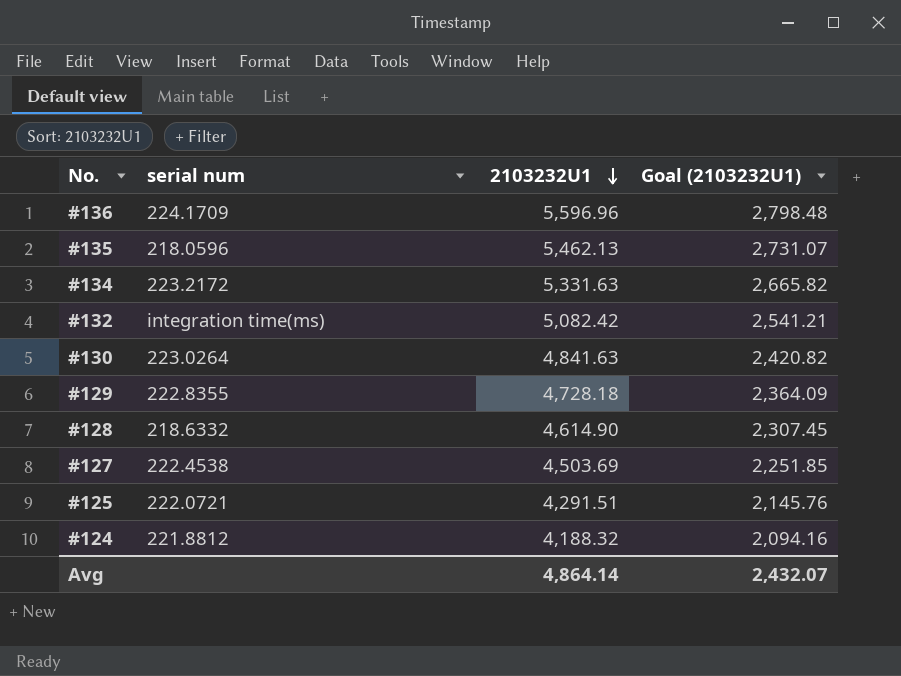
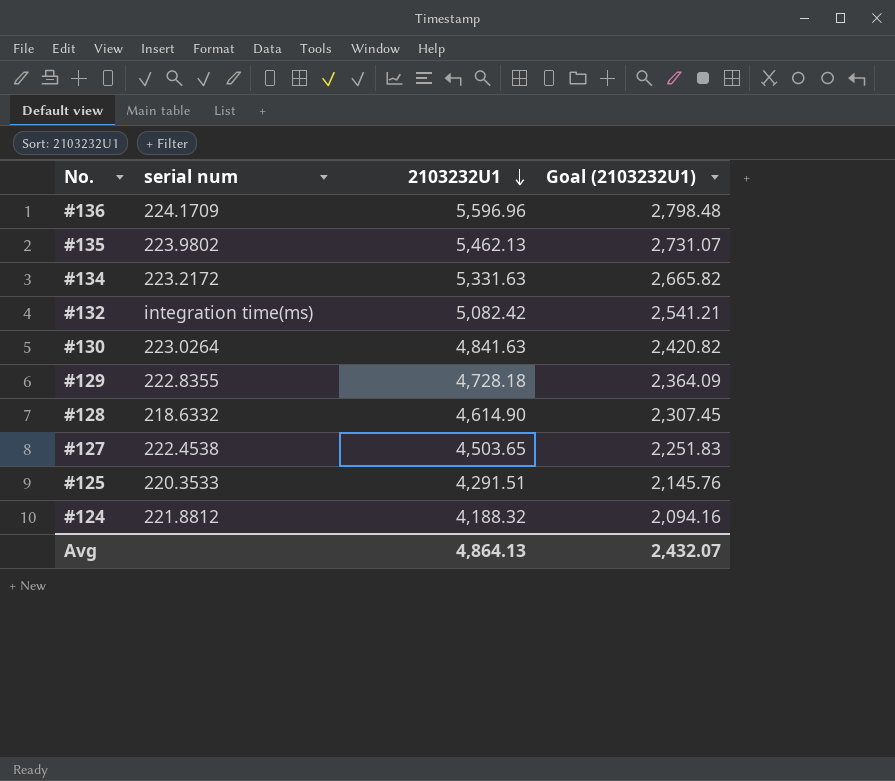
#135 | serial num: 218.0596 -> 223.9802
#127 | 2103232U1: 4,503.69 -> 4,503.65
#127 | Goal (2103232U1): 2,251.85 -> 2,251.83
#125 | serial num: 222.0721 -> 220.3533
Avg | 2103232U1: 4,864.14 -> 4,864.13

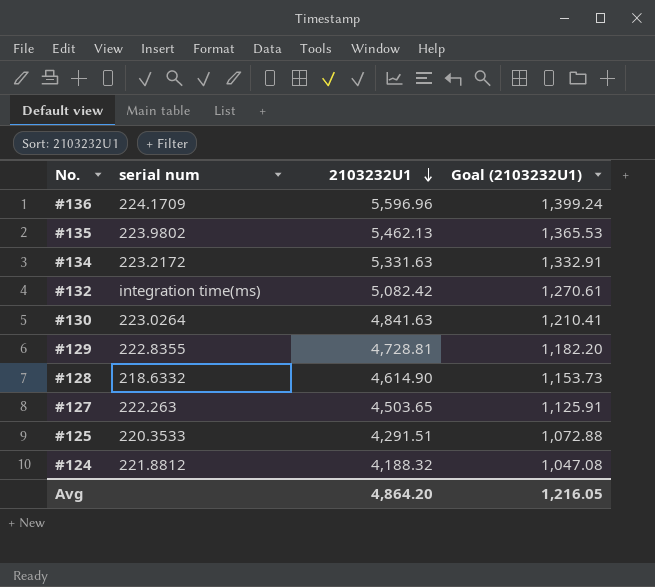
column Goal (2103232U1) | formula: [2103232U1] * 0.5 -> [2103232U1] * 0.25
#129 | 2103232U1: 4,728.18 -> 4,728.81
#127 | serial num: 222.4538 -> 222.263
Avg | 2103232U1: 4,864.13 -> 4,864.20
Avg | Goal (2103232U1): 2,432.07 -> 1,216.05

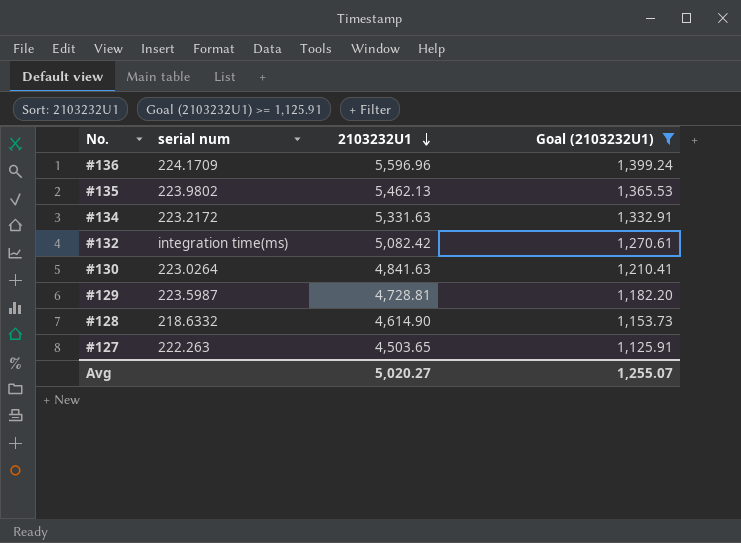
filter: none -> Goal (2103232U1) >= 1,125.91
#129 | serial num: 222.8355 -> 223.5987
Avg | 2103232U1: 4,864.20 -> 5,020.27
Avg | Goal (2103232U1): 1,216.05 -> 1,255.07

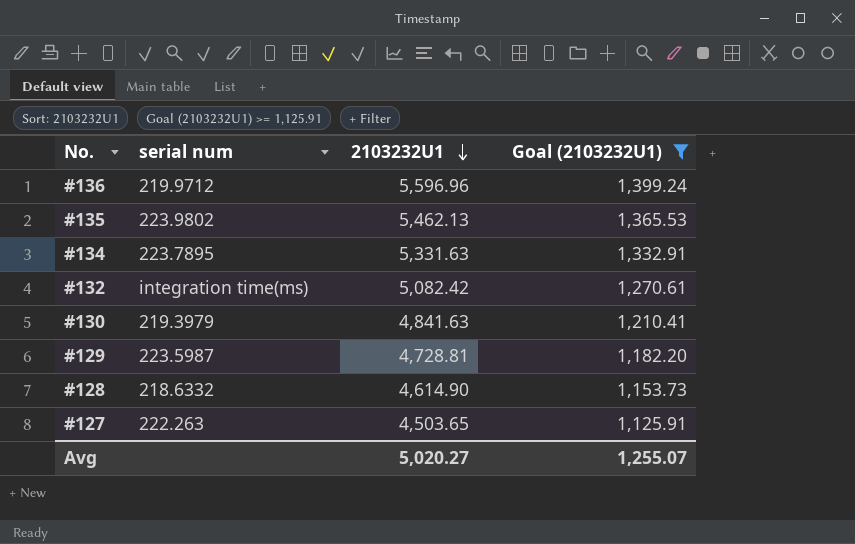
#136 | serial num: 224.1709 -> 219.9712
#134 | serial num: 223.2172 -> 223.7895
#130 | serial num: 223.0264 -> 219.3979

